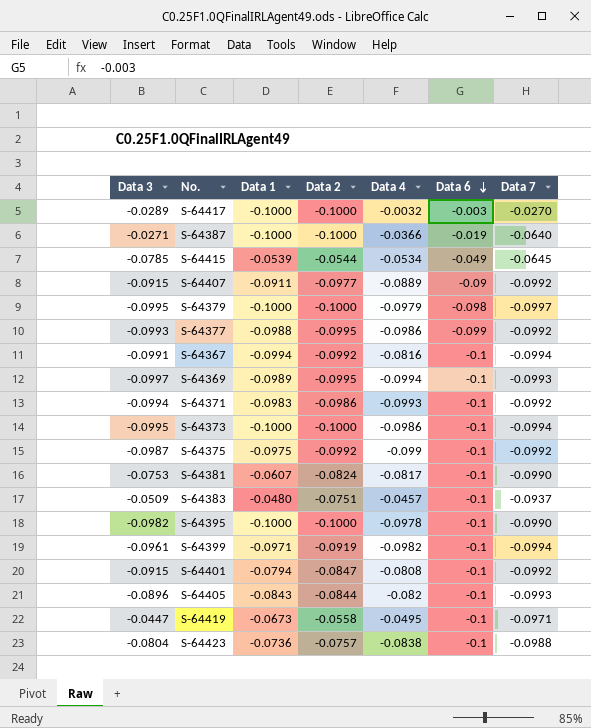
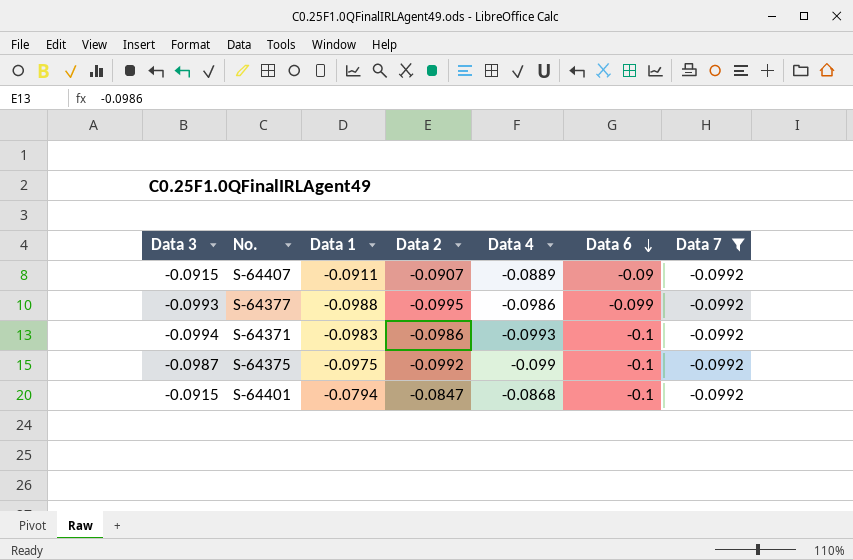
filter: none -> Data 7 = -0.0992
S-64407 | Data 2: -0.0977 -> -0.0907
S-64401 | Data 4: -0.0808 -> -0.0868

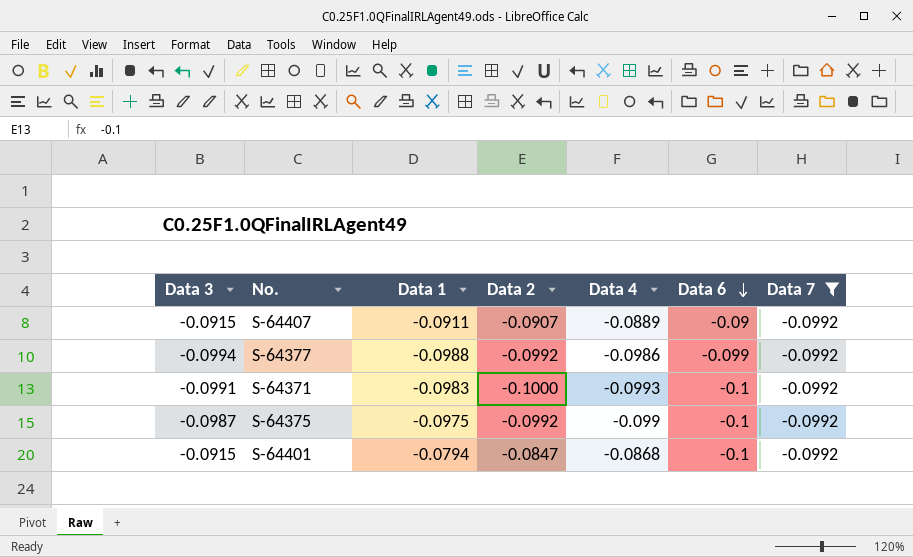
S-64377 | Data 3: -0.0993 -> -0.0994
S-64377 | Data 2: -0.0995 -> -0.0992
S-64371 | Data 3: -0.0994 -> -0.0991
S-64371 | Data 2: -0.0986 -> -0.1000

